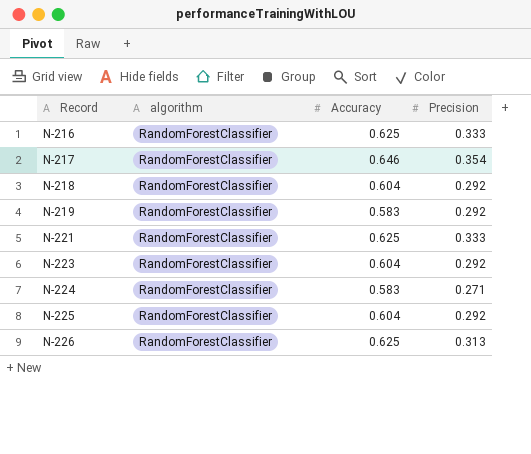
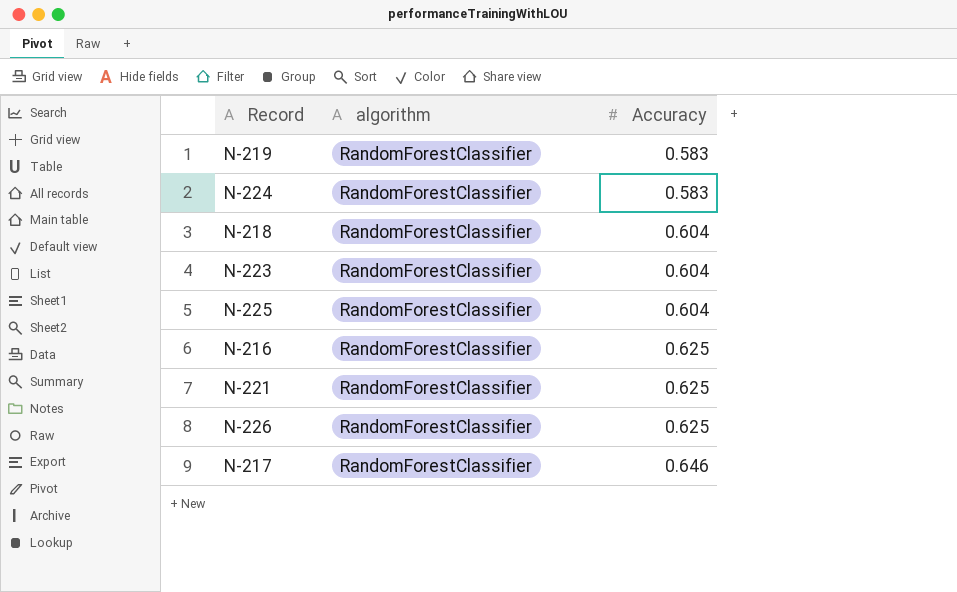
row order: Record ascending -> Accuracy ascending
column Precision | position: 4 -> none

